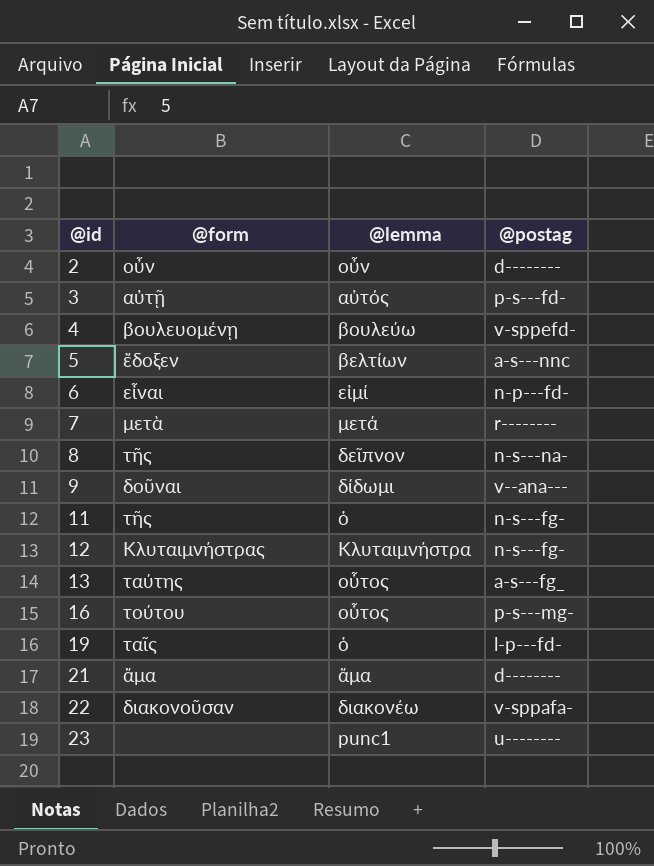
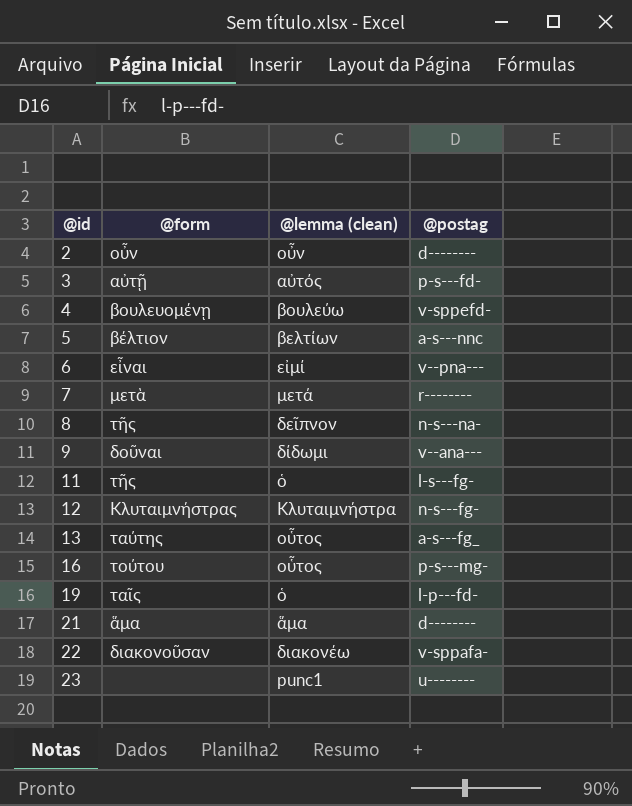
column name: @lemma -> @lemma (clean)
5 | @form: ἔδοξεν -> βέλτιον
6 | @postag: n-p---fd- -> v--pna---
11 | @postag: n-s---fg- -> l-s---fg-

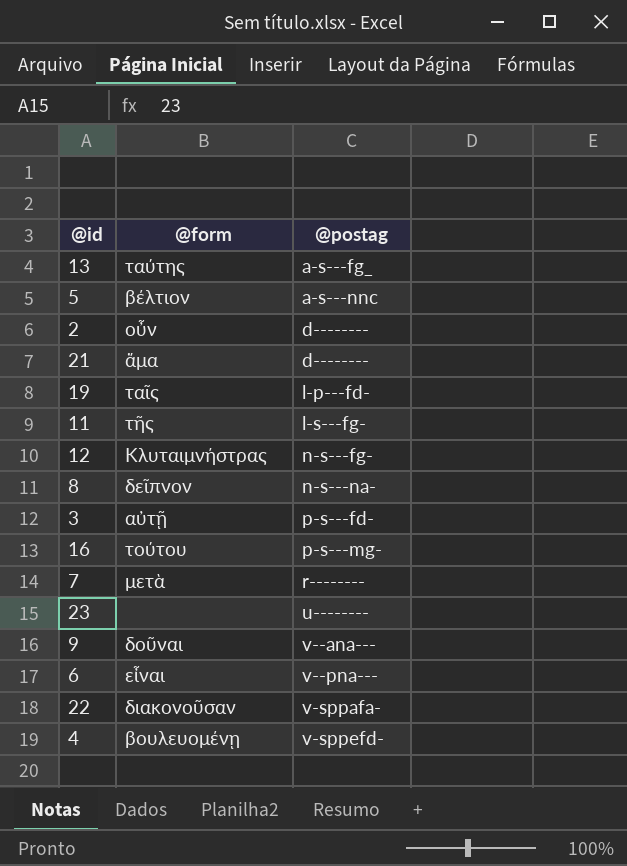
row order: @id ascending -> @postag ascending
column @lemma (clean) | position: 3 -> none
8 | @form: τῆς -> δεῖπνον

